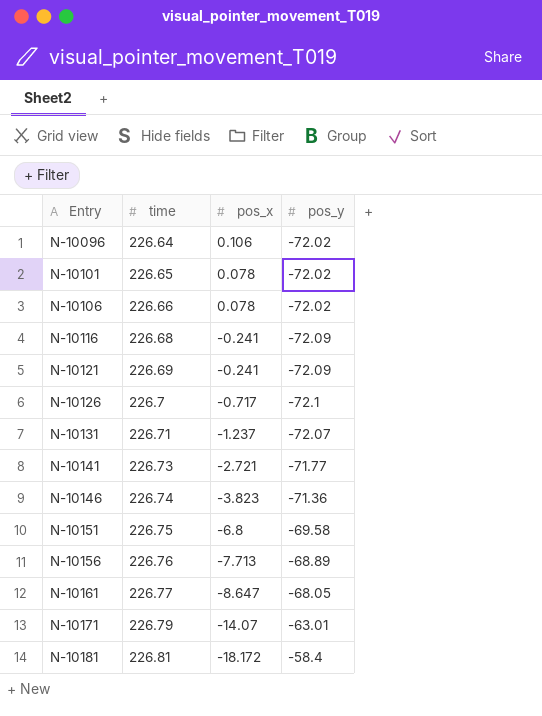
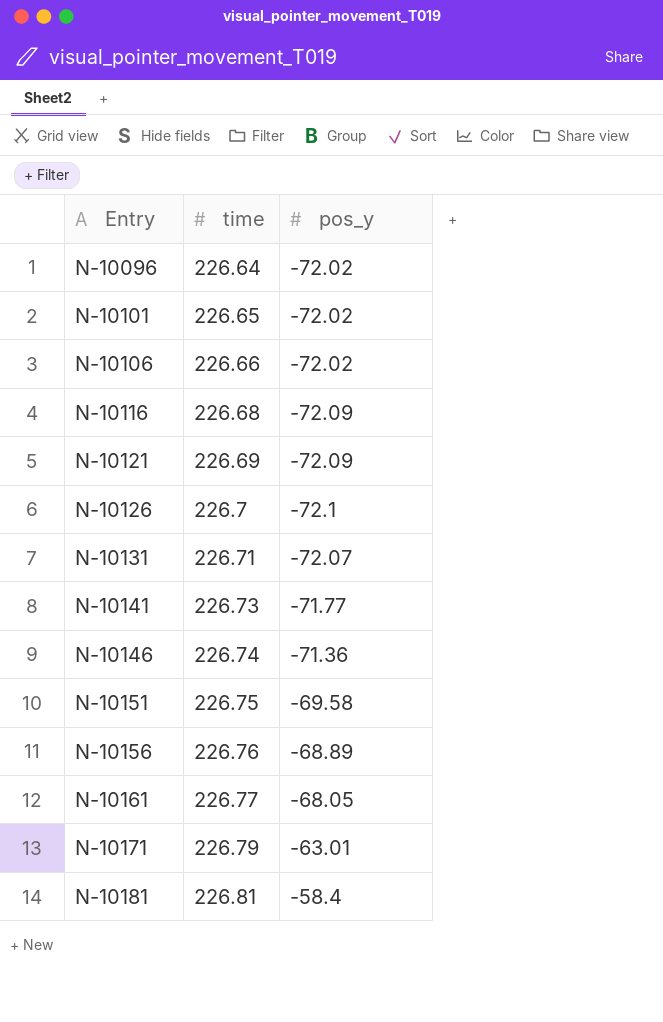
column pos_x | position: 3 -> none

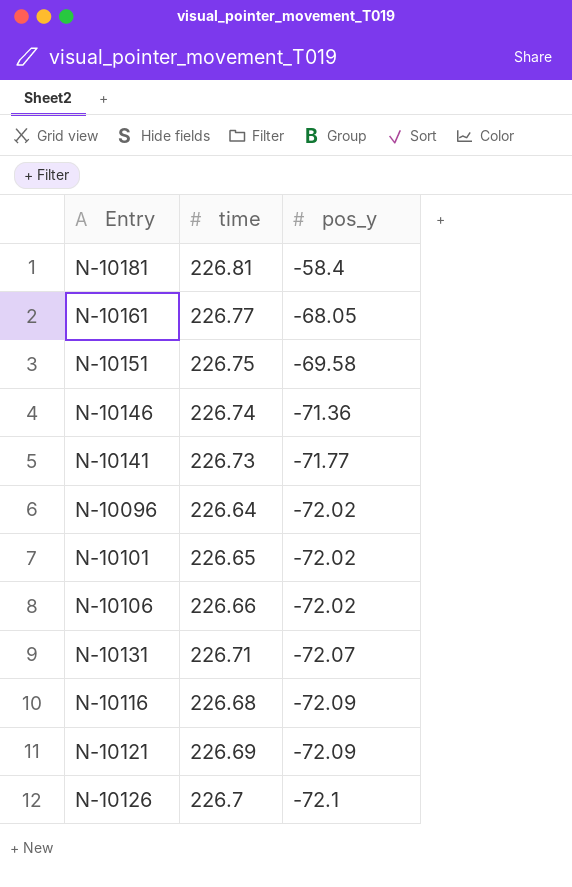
row order: Entry ascending -> pos_y descending
row N-10156: 226.76 | -68.89 -> none
row N-10171: 226.79 | -63.01 -> none

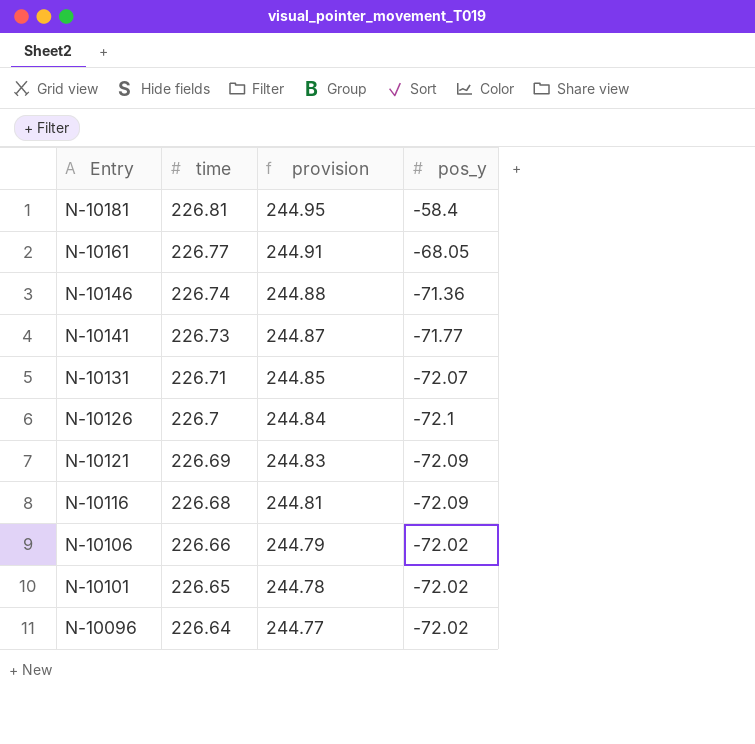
row order: pos_y descending -> Entry descending
column provision | formula: none -> [time] * 1.08
row N-10151: 226.75 | -69.58 -> none

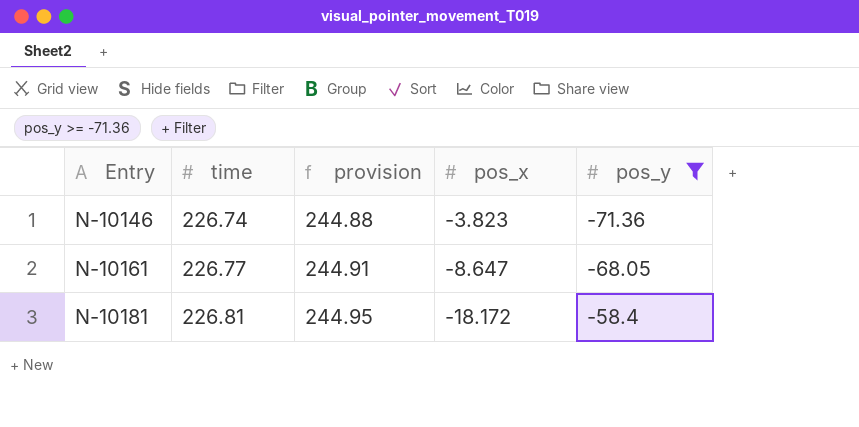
filter: none -> pos_y >= -71.36
row order: Entry descending -> Entry ascending
column pos_x | position: none -> 4

